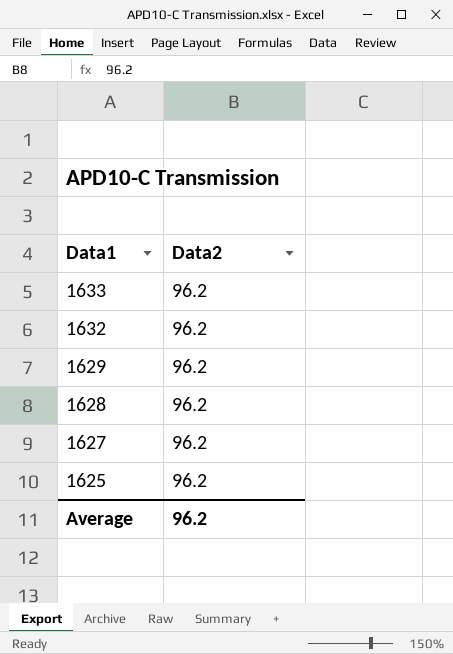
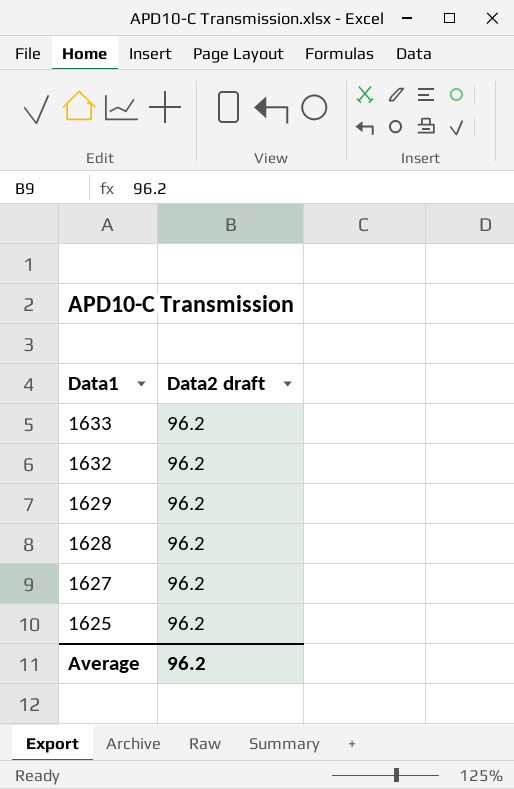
column name: Data2 -> Data2 draft

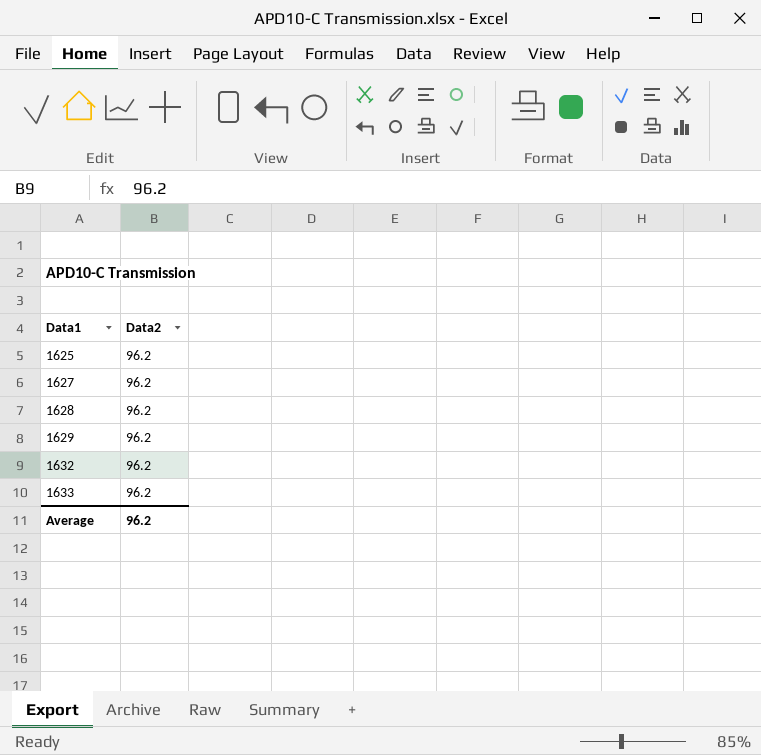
row order: Data1 descending -> Data1 ascending
column name: Data2 draft -> Data2

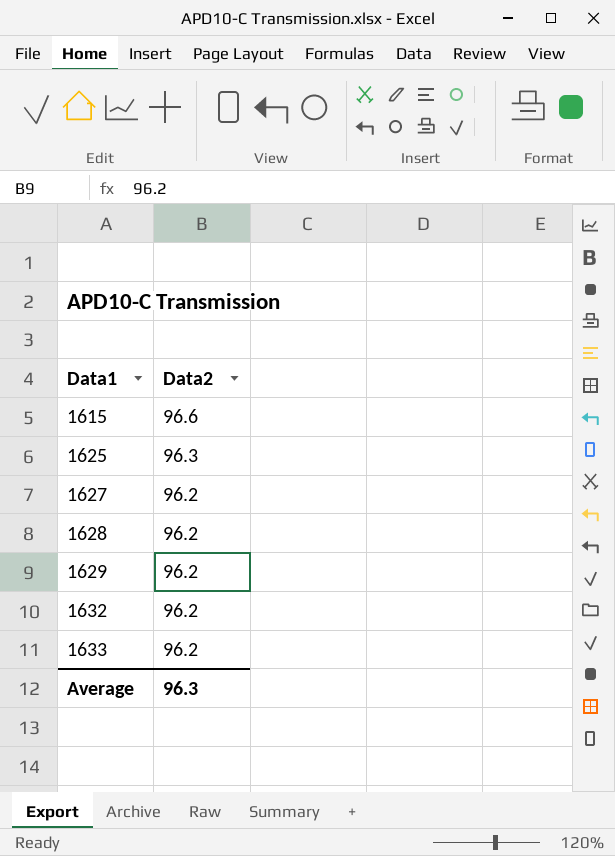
row 1615: none -> 96.6
1625 | Data2: 96.2 -> 96.3
Average | Data2: 96.2 -> 96.3

